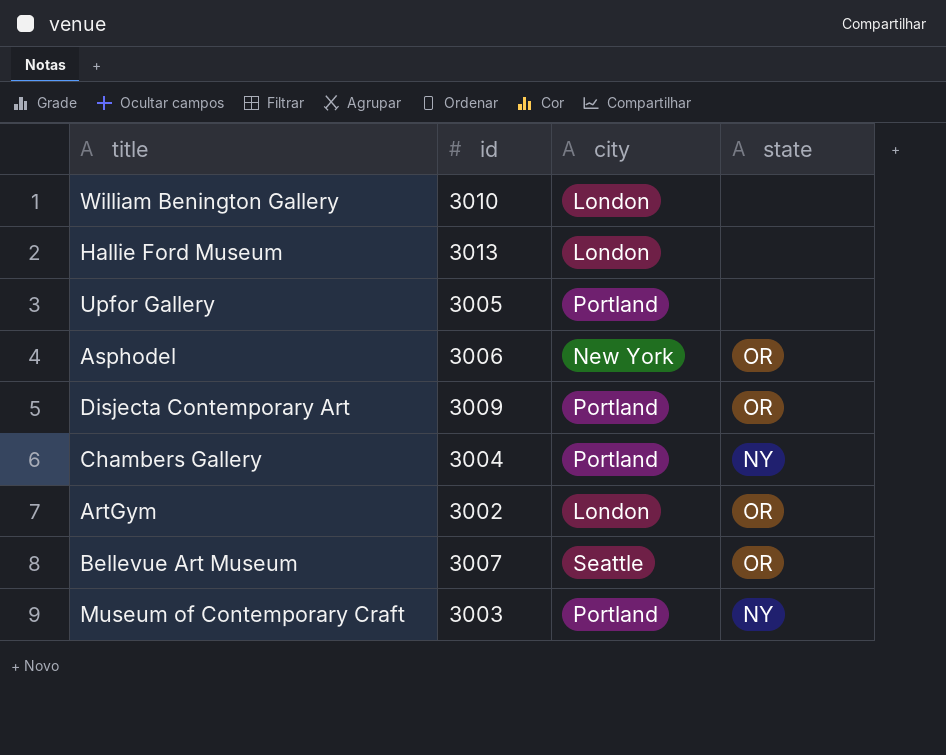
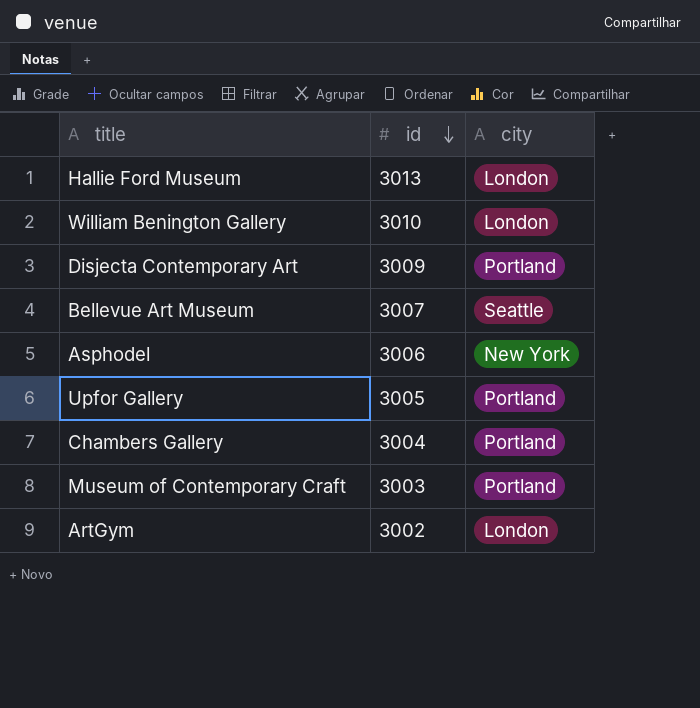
row order: none -> id descending
column state | position: 4 -> none

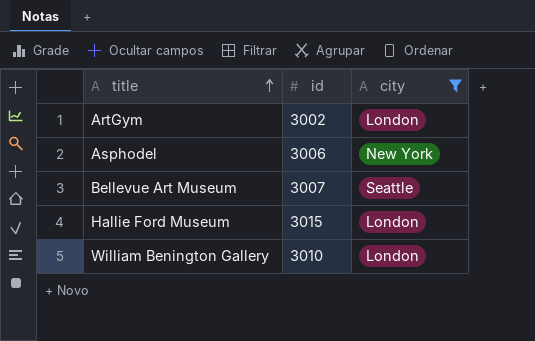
filter: none -> city != Portland
row order: id descending -> title ascending
Hallie Ford Museum | id: 3013 -> 3015

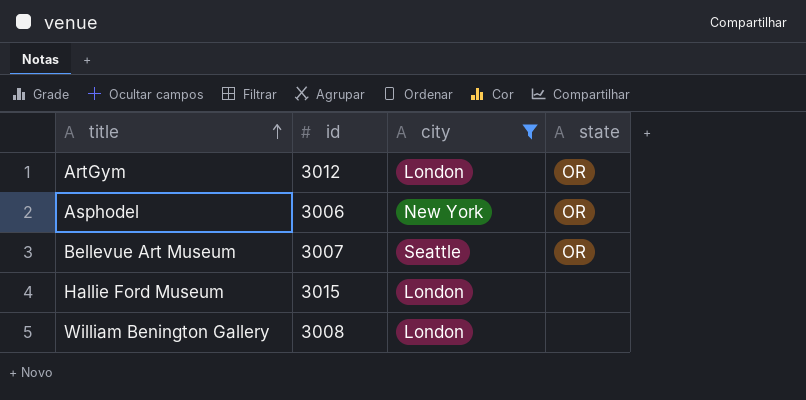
column state | position: none -> 4
ArtGym | id: 3002 -> 3012
William Benington Gallery | id: 3010 -> 3008

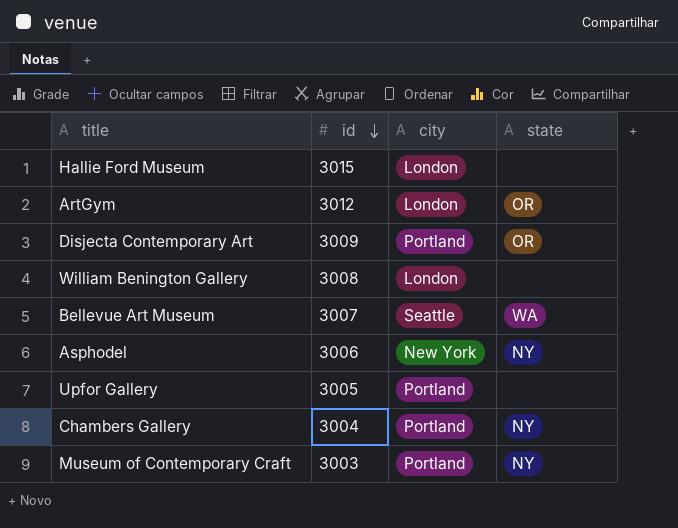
filter: city != Portland -> none
row order: title ascending -> id descending
Bellevue Art Museum | state: OR -> WA
Asphodel | state: OR -> NY

